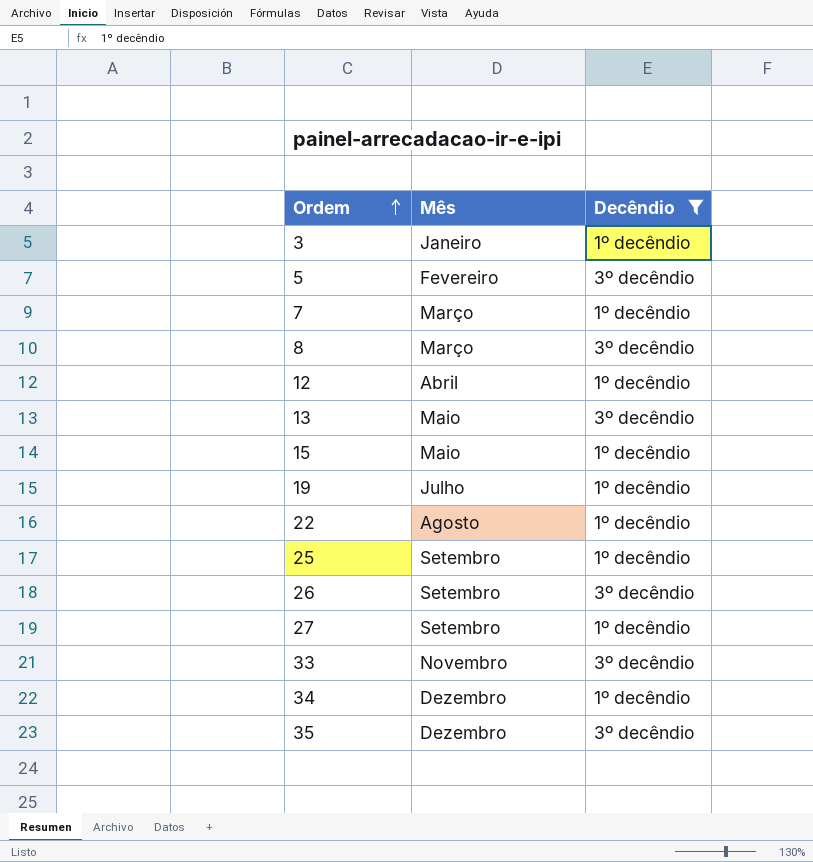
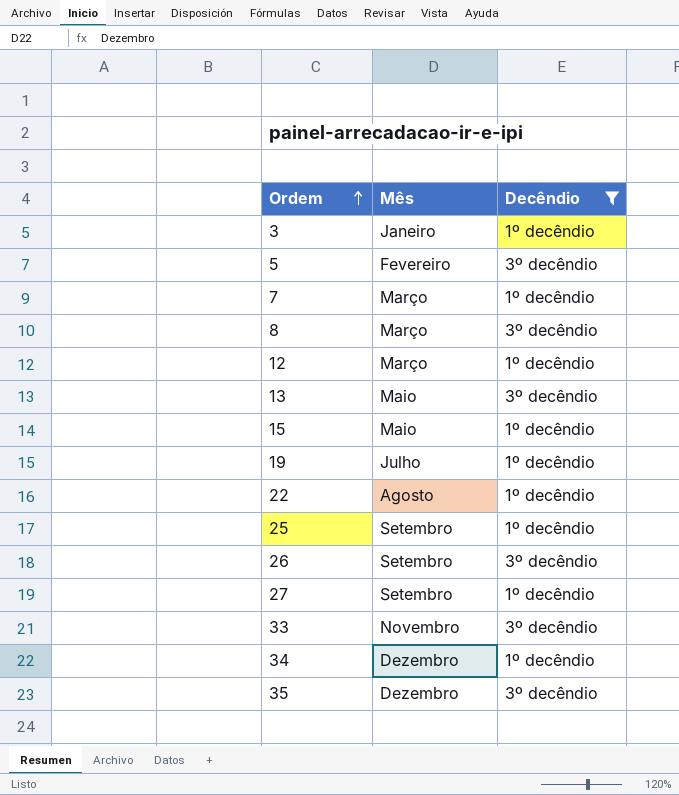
12 | Mês: Abril -> Março

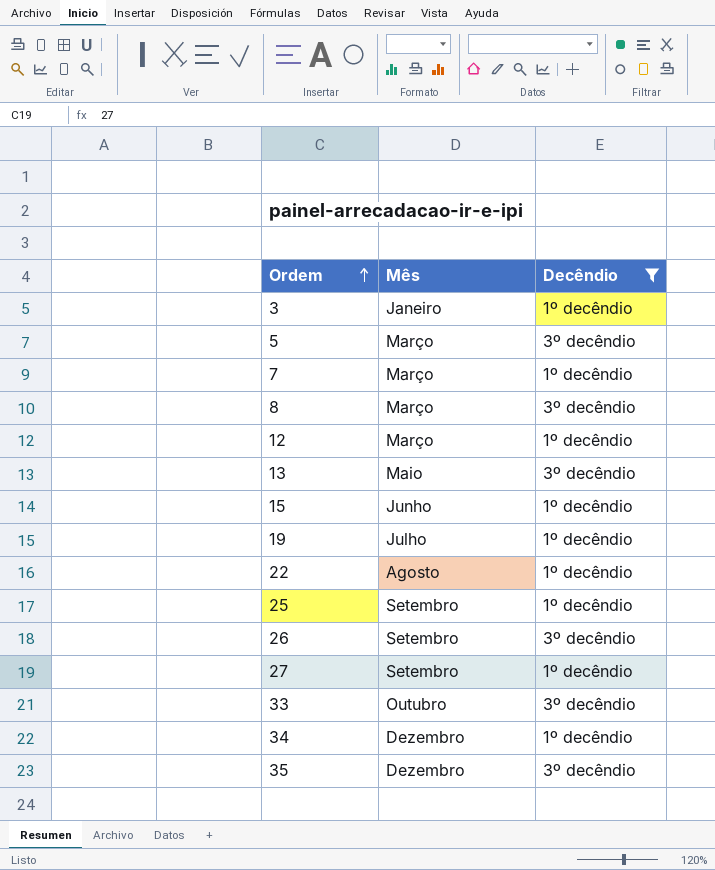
5 | Mês: Fevereiro -> Março
15 | Mês: Maio -> Junho
33 | Mês: Novembro -> Outubro

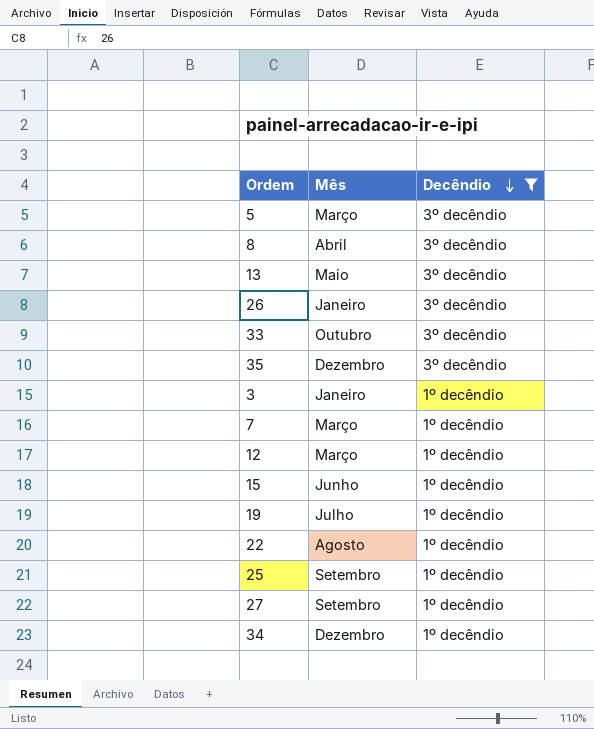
row order: Ordem ascending -> Decêndio descending
8 | Mês: Março -> Abril
26 | Mês: Setembro -> Janeiro

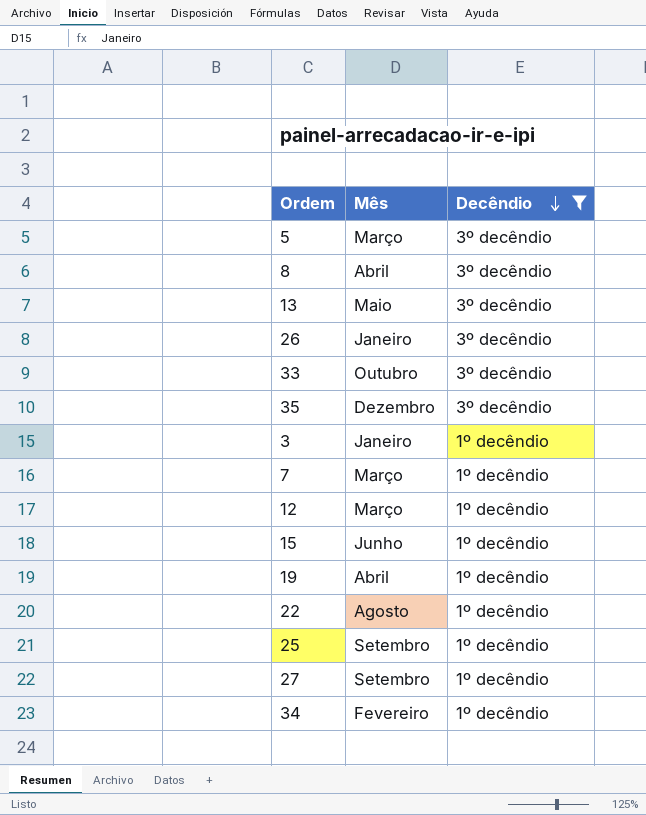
19 | Mês: Julho -> Abril
34 | Mês: Dezembro -> Fevereiro

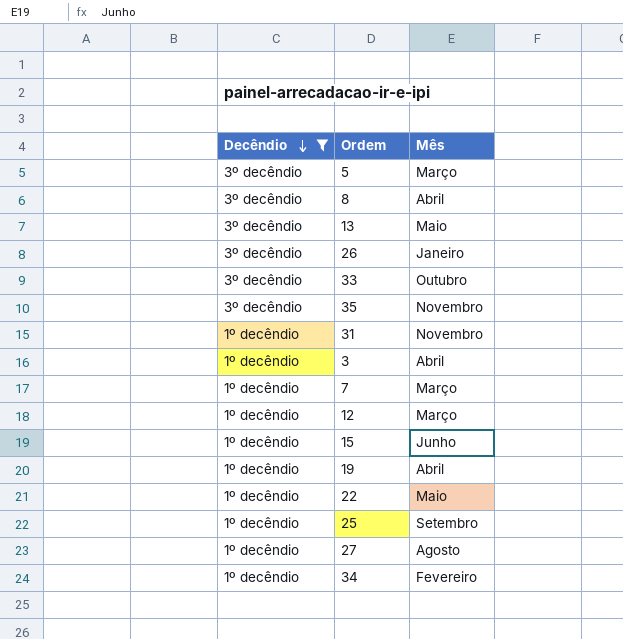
column Decêndio | position: 3 -> 1
35 | Mês: Dezembro -> Novembro
row 31: none -> 1º decêndio | Novembro
3 | Mês: Janeiro -> Abril
22 | Mês: Agosto -> Maio
27 | Mês: Setembro -> Agosto

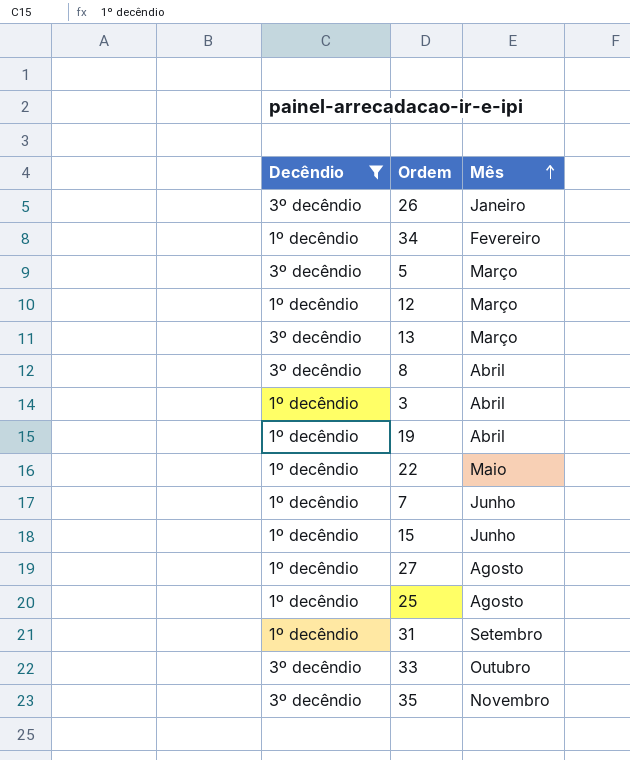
row order: Decêndio descending -> Mês ascending
13 | Mês: Maio -> Março
7 | Mês: Março -> Junho
25 | Mês: Setembro -> Agosto
31 | Mês: Novembro -> Setembro

